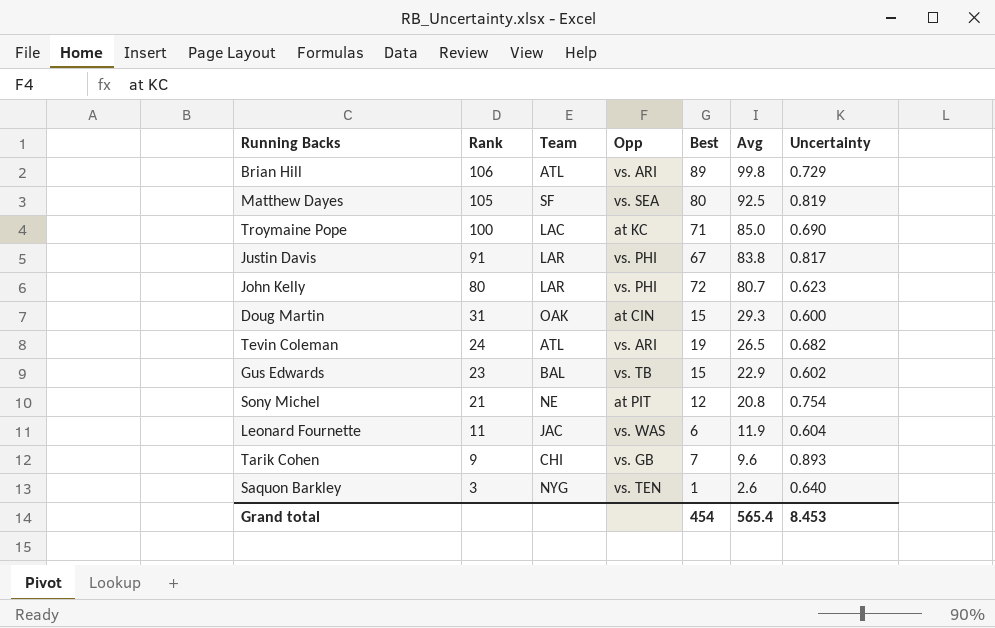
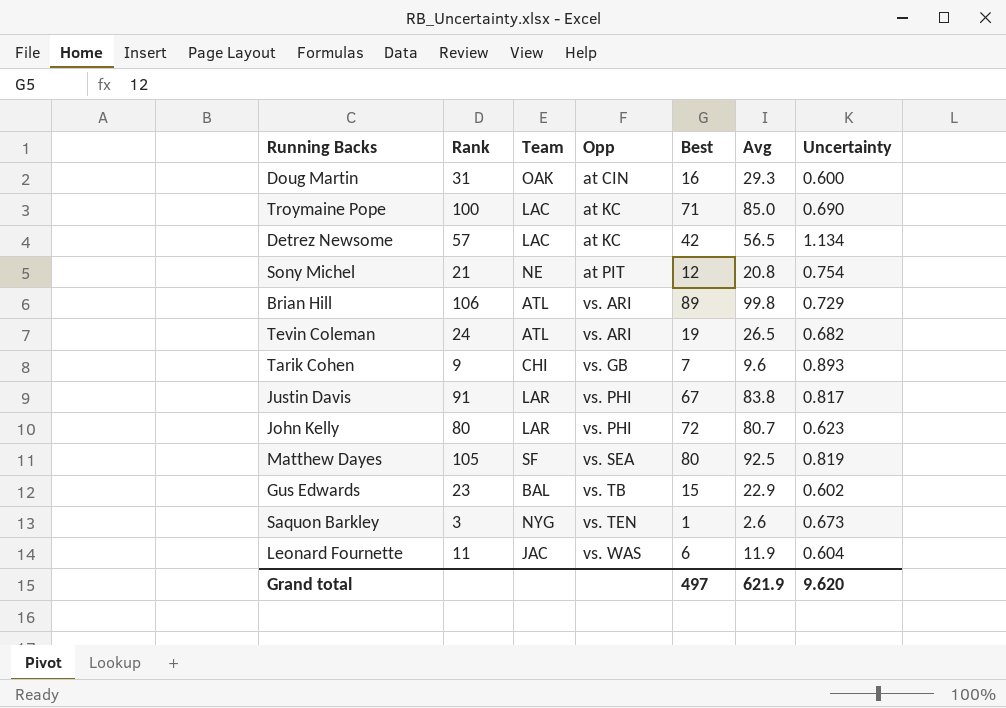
row order: Rank descending -> Opp ascending
Doug Martin | Best: 15 -> 16
row Detrez Newsome: none -> 57 | LAC | at KC | 42 | 56.5 | 1.134
Saquon Barkley | Uncertainty: 0.640 -> 0.673
Grand total | Best: 454 -> 497
Grand total | Avg: 565.4 -> 621.9
Grand total | Uncertainty: 8.453 -> 9.620

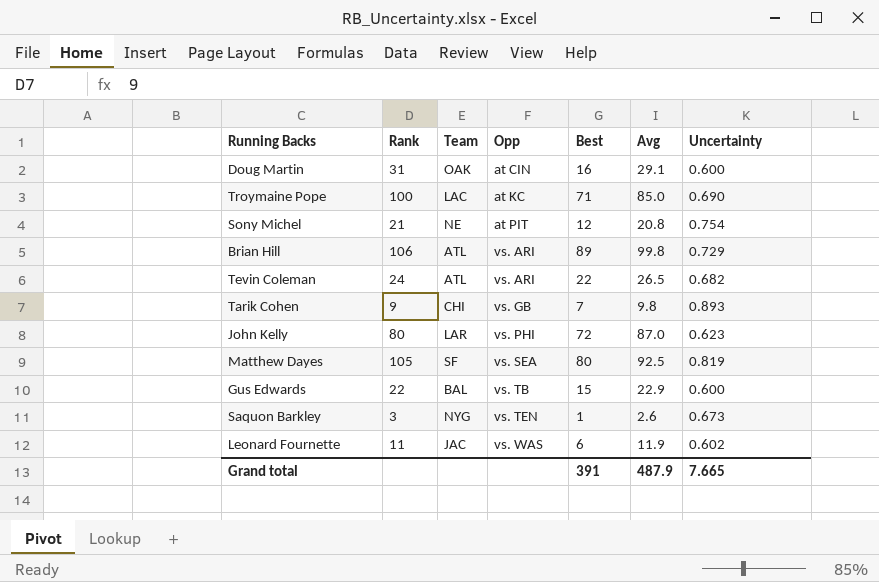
row Detrez Newsome: 57 | LAC | at KC | 42 | 56.5 | 1.134 -> none
row Justin Davis: 91 | LAR | vs. PHI | 67 | 83.8 | 0.817 -> none
Doug Martin | Avg: 29.3 -> 29.1
Tevin Coleman | Best: 19 -> 22
Tarik Cohen | Avg: 9.6 -> 9.8
John Kelly | Avg: 80.7 -> 87.0
Gus Edwards | Rank: 23 -> 22
Gus Edwards | Uncertainty: 0.602 -> 0.600
Leonard Fournette | Uncertainty: 0.604 -> 0.602
Grand total | Best: 497 -> 391
Grand total | Avg: 621.9 -> 487.9
Grand total | Uncertainty: 9.620 -> 7.665

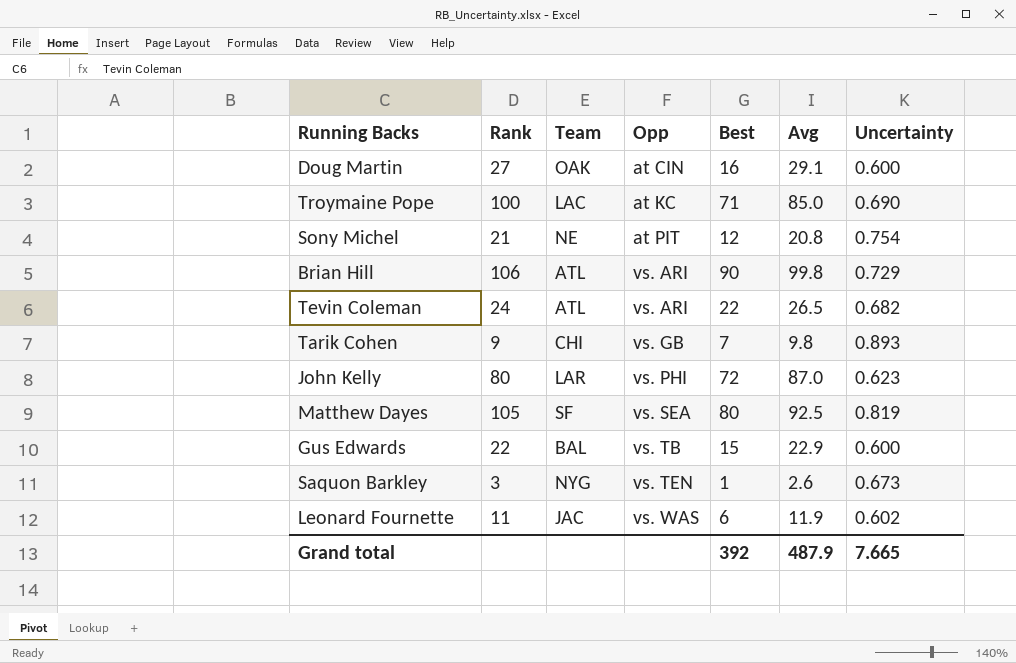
Doug Martin | Rank: 31 -> 27
Brian Hill | Best: 89 -> 90
Grand total | Best: 391 -> 392

